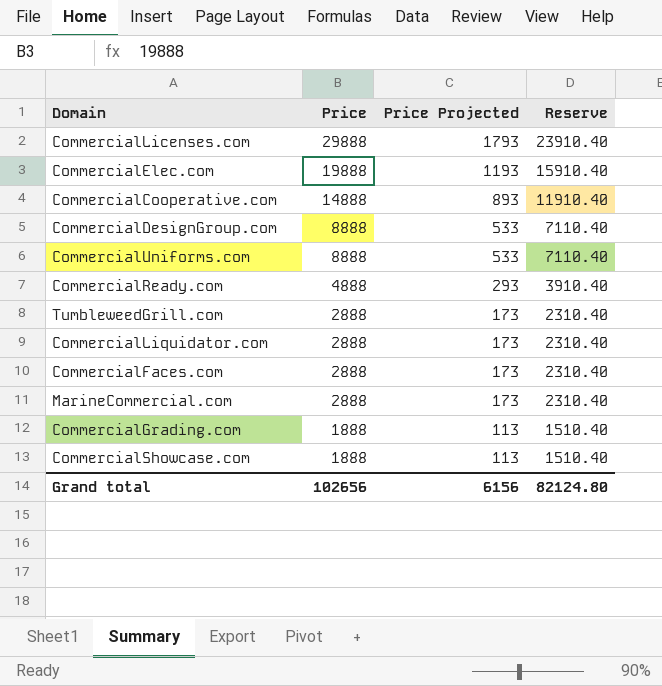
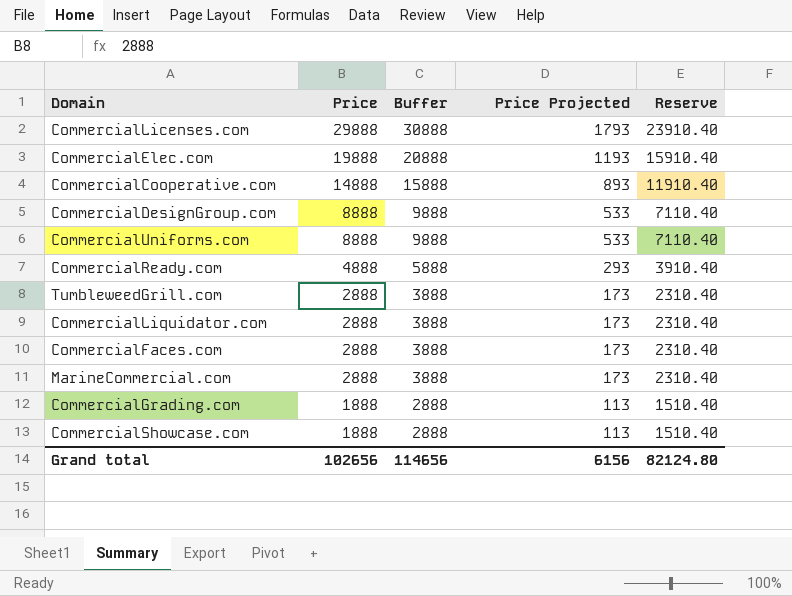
column Buffer | formula: none -> [Price] + 1000

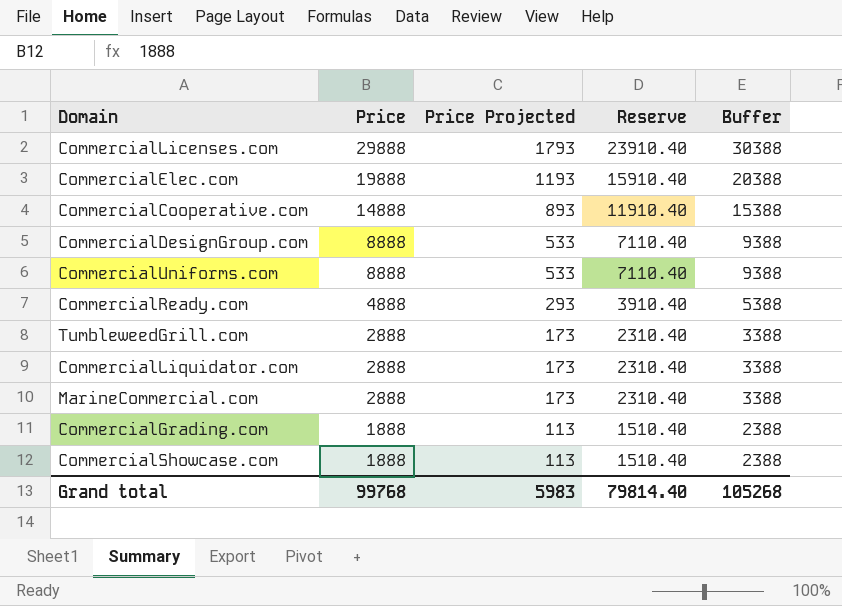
column Buffer | formula: [Price] + 1000 -> [Price] + 500
column Buffer | position: 3 -> 5
row CommercialFaces.com: 2888 | 3888 | 173 | 2310.40 -> none
Grand total | Price: 102656 -> 99768
Grand total | Price Projected: 6156 -> 5983
Grand total | Reserve: 82124.80 -> 79814.40
Grand total | Buffer: 114656 -> 105268

